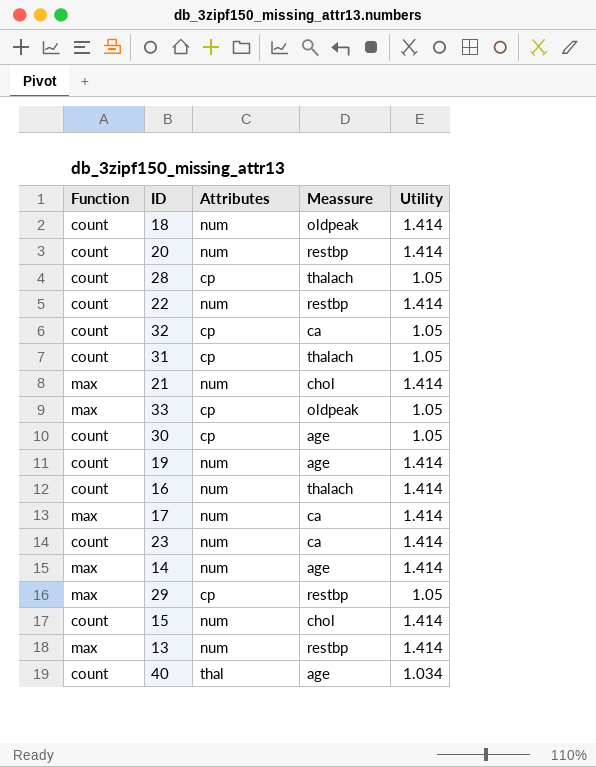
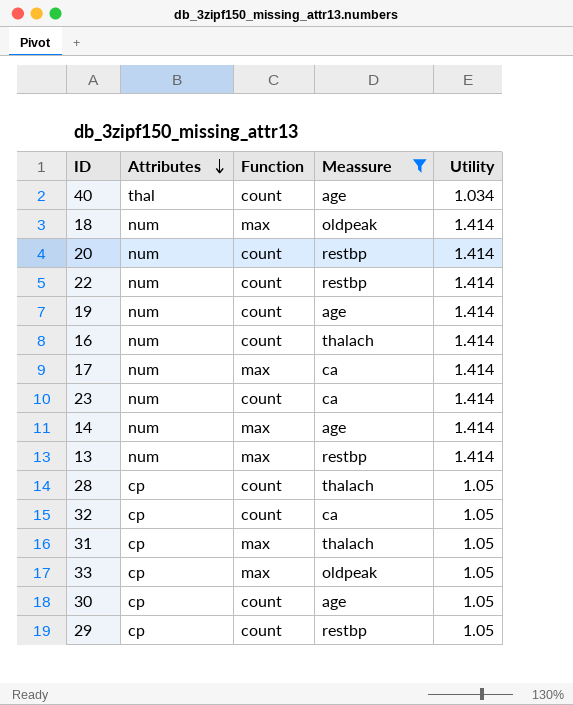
filter: none -> Meassure != chol
row order: none -> Attributes descending
column Function | position: 1 -> 3
18 | Function: count -> max
31 | Function: count -> max
29 | Function: max -> count

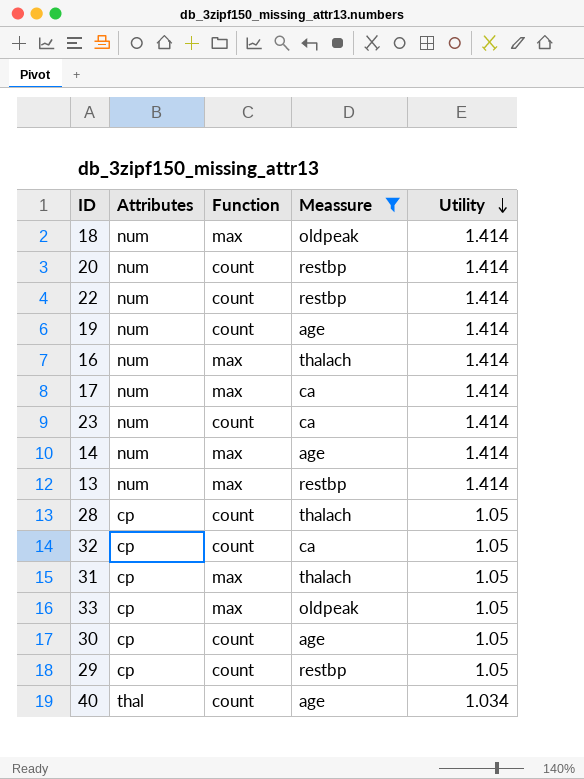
row order: Attributes descending -> Utility descending
16 | Function: count -> max

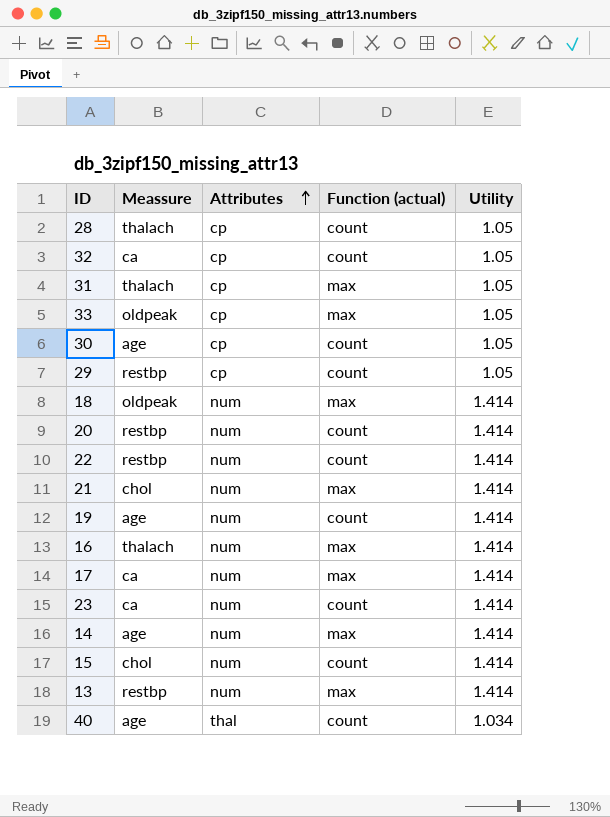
filter: Meassure != chol -> none
row order: Utility descending -> Attributes ascending
column Meassure | position: 4 -> 2
column name: Function -> Function (actual)

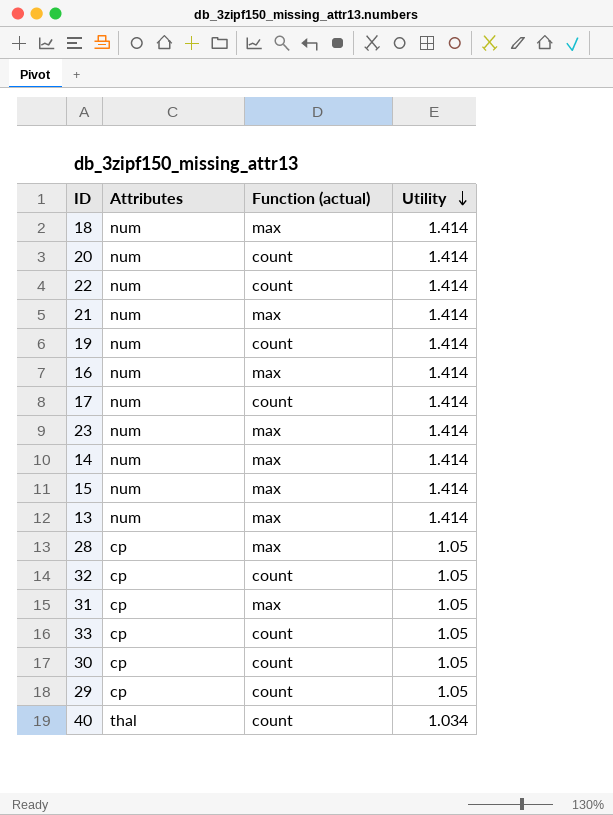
row order: Attributes ascending -> Utility descending
column Meassure | position: 2 -> none
17 | Function (actual): max -> count
23 | Function (actual): count -> max
15 | Function (actual): count -> max
28 | Function (actual): count -> max
33 | Function (actual): max -> count

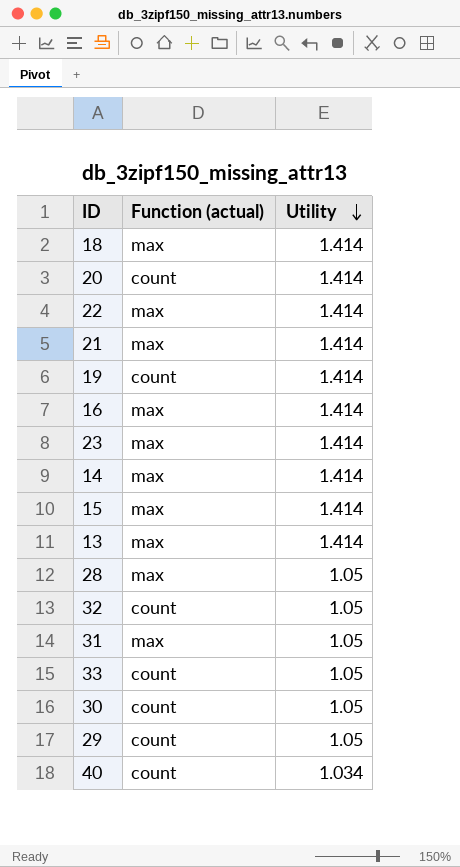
column Attributes | position: 2 -> none
row 17: num | count | 1.414 -> none
22 | Function (actual): count -> max

